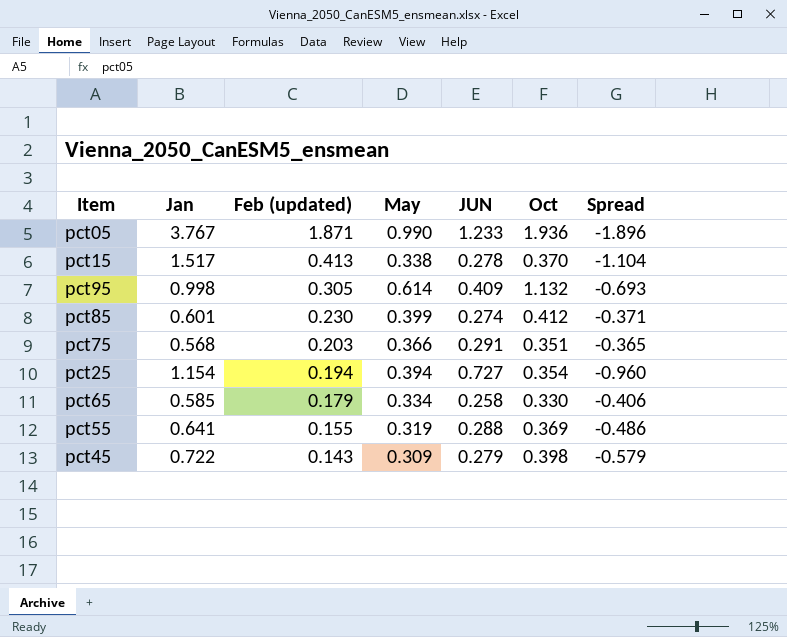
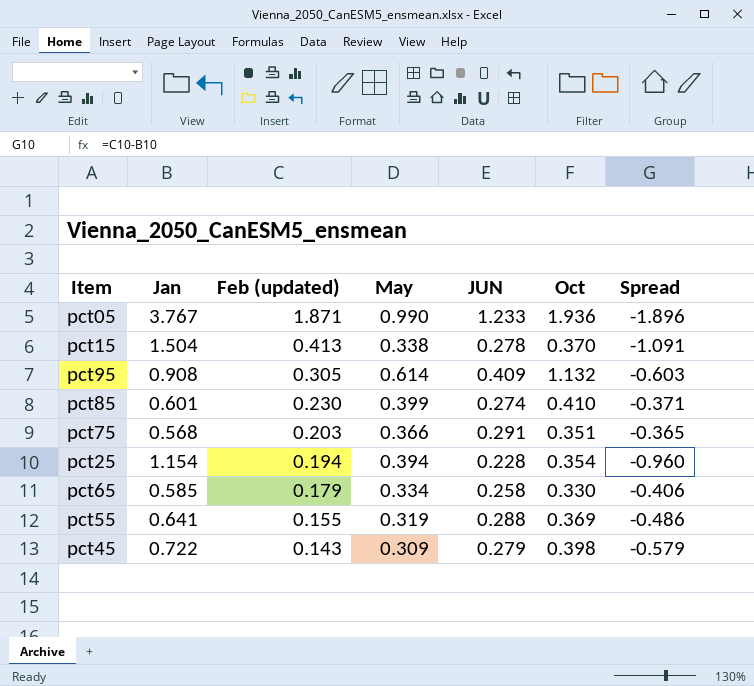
pct15 | Jan: 1.517 -> 1.504
pct15 | Spread: -1.104 -> -1.091
pct95 | Jan: 0.998 -> 0.908
pct95 | Spread: -0.693 -> -0.603
pct85 | Oct: 0.412 -> 0.410
pct25 | JUN: 0.727 -> 0.228

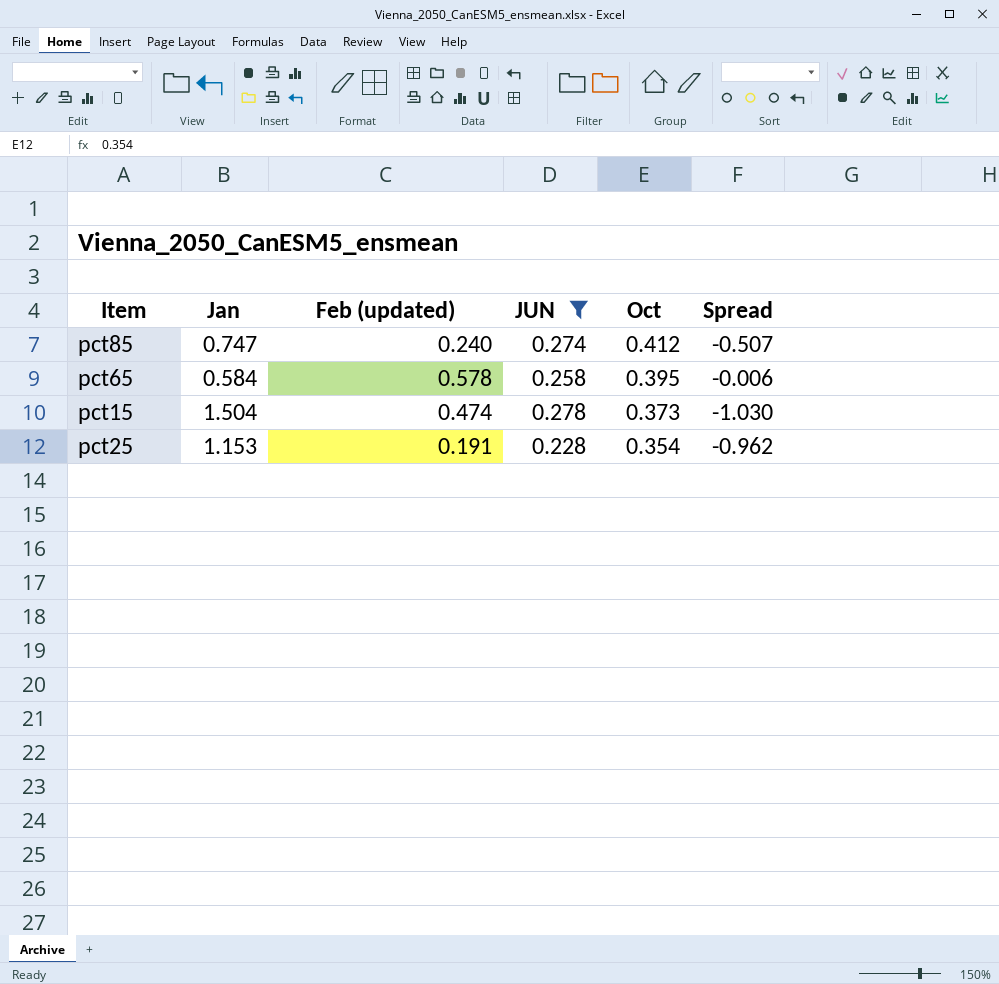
filter: none -> JUN <= 0.278
row order: Feb (updated) descending -> Oct descending
column May | position: 4 -> none
pct85 | Jan: 0.601 -> 0.747
pct85 | Feb (updated): 0.230 -> 0.240
pct85 | Oct: 0.410 -> 0.412
pct85 | Spread: -0.371 -> -0.507
pct65 | Jan: 0.585 -> 0.584
pct65 | Feb (updated): 0.179 -> 0.578
pct65 | Oct: 0.330 -> 0.395
pct65 | Spread: -0.406 -> -0.006
pct15 | Feb (updated): 0.413 -> 0.474
pct15 | Oct: 0.370 -> 0.373
pct15 | Spread: -1.091 -> -1.030
pct25 | Jan: 1.154 -> 1.153
pct25 | Feb (updated): 0.194 -> 0.191
pct25 | Spread: -0.960 -> -0.962

